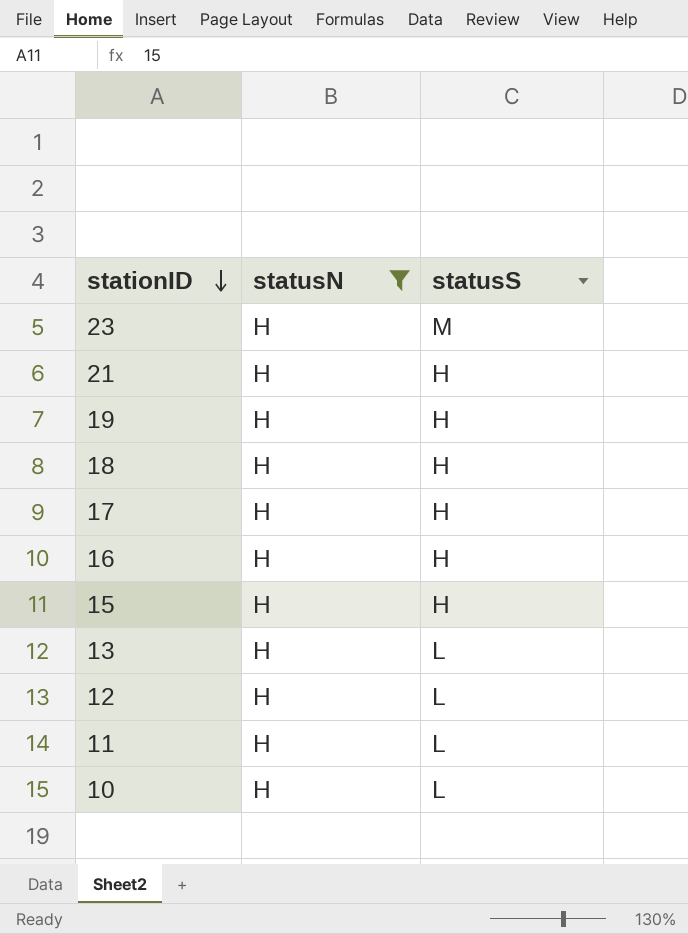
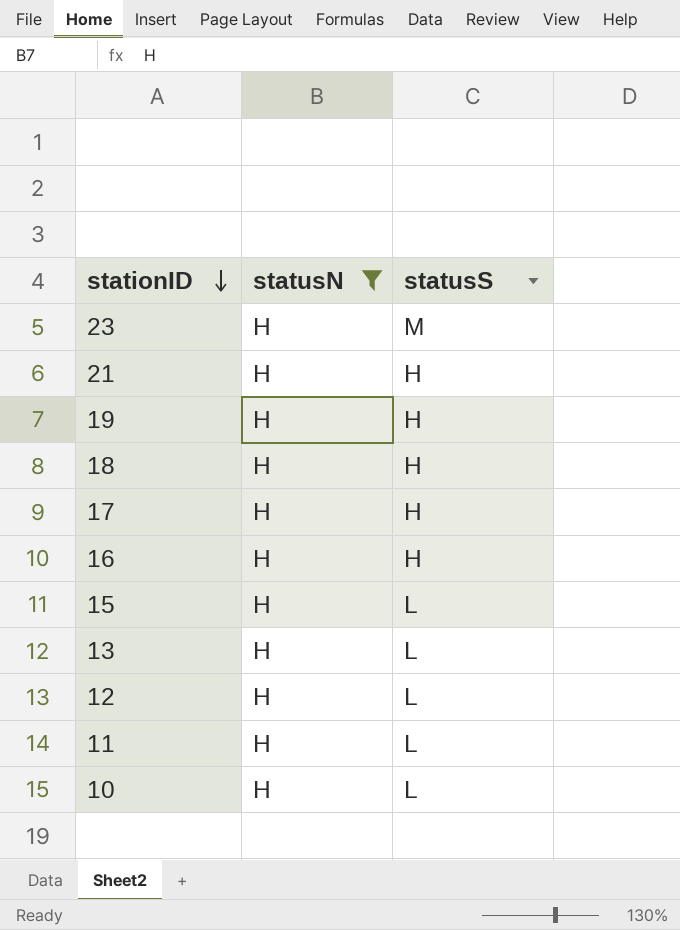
15 | statusS: H -> L

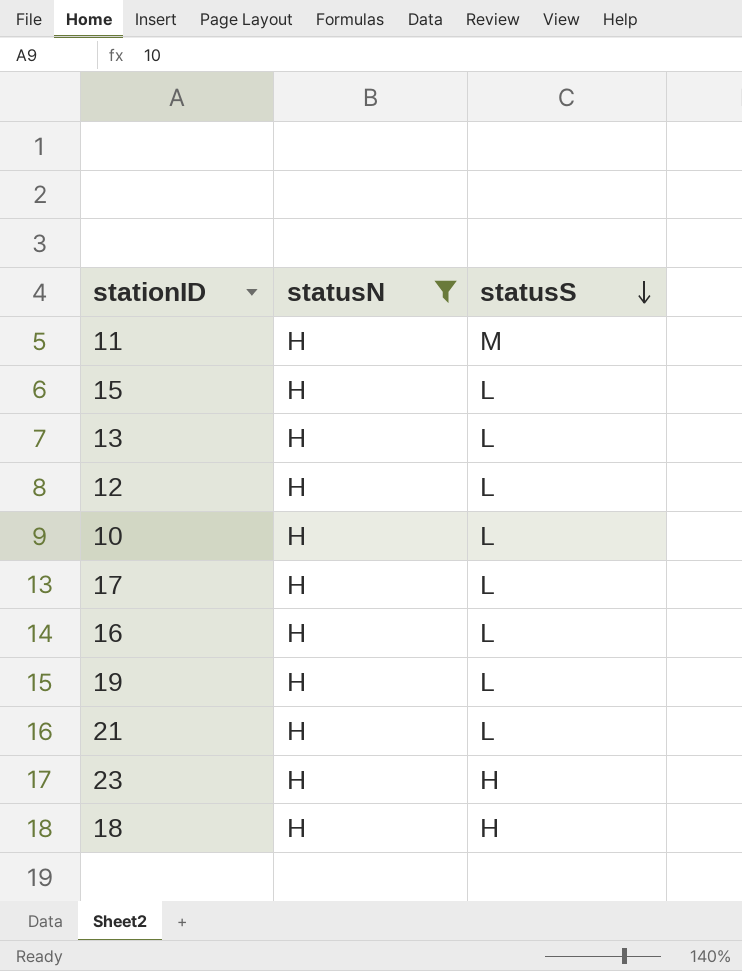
row order: stationID descending -> statusS descending
11 | statusS: L -> M
17 | statusS: H -> L
16 | statusS: H -> L
19 | statusS: H -> L
21 | statusS: H -> L
23 | statusS: M -> H

